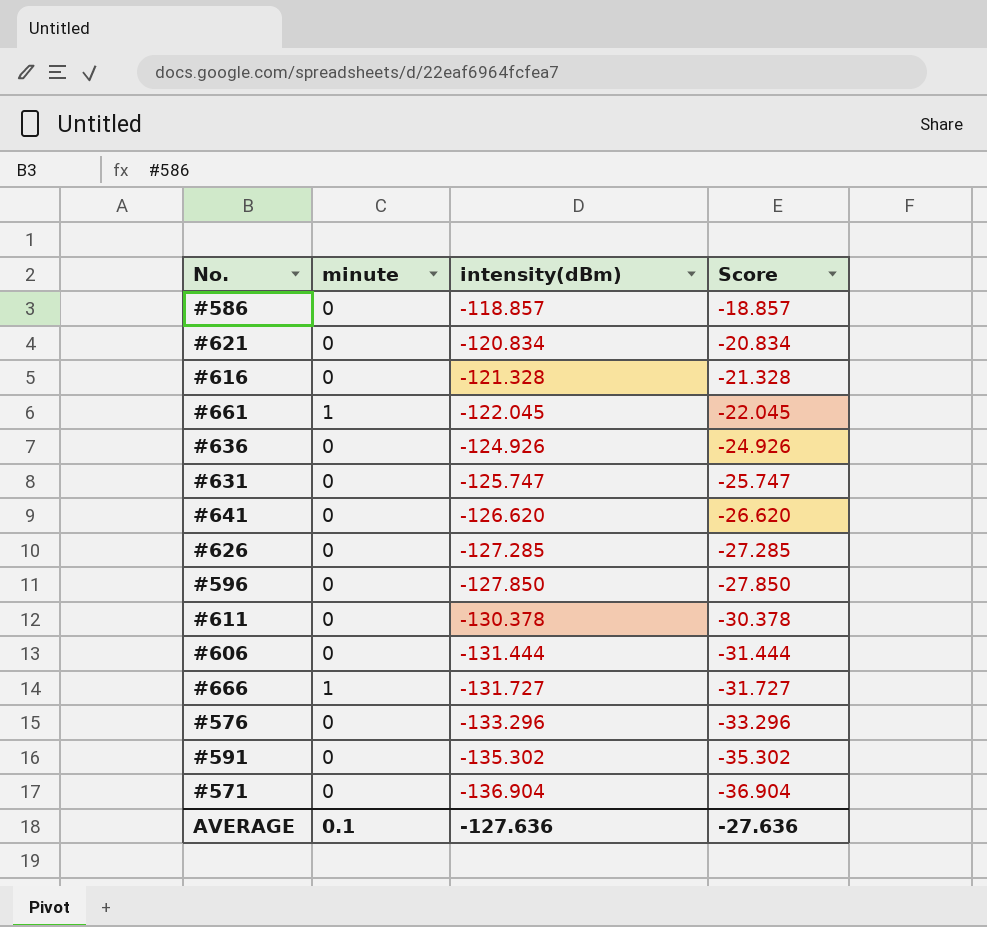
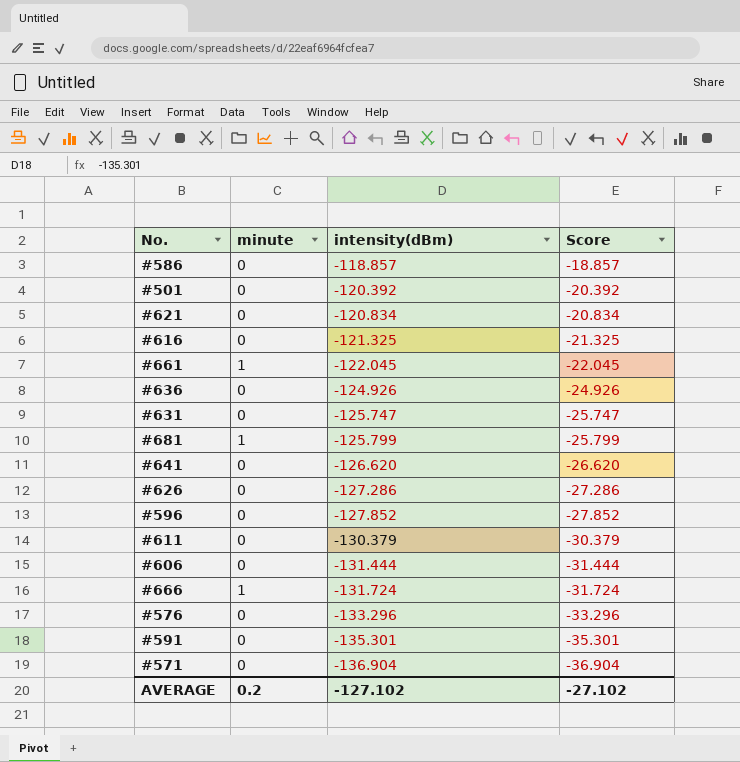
row #501: none -> 0 | -120.392 | -20.392
#616 | intensity(dBm): -121.328 -> -121.325
#616 | Score: -21.328 -> -21.325
row #681: none -> 1 | -125.799 | -25.799
#626 | intensity(dBm): -127.285 -> -127.286
#626 | Score: -27.285 -> -27.286
#596 | intensity(dBm): -127.850 -> -127.852
#596 | Score: -27.850 -> -27.852
#611 | intensity(dBm): -130.378 -> -130.379
#611 | Score: -30.378 -> -30.379
#666 | intensity(dBm): -131.727 -> -131.724
#666 | Score: -31.727 -> -31.724
#591 | intensity(dBm): -135.302 -> -135.301
#591 | Score: -35.302 -> -35.301
AVERAGE | minute: 0.1 -> 0.2
AVERAGE | intensity(dBm): -127.636 -> -127.102
AVERAGE | Score: -27.636 -> -27.102

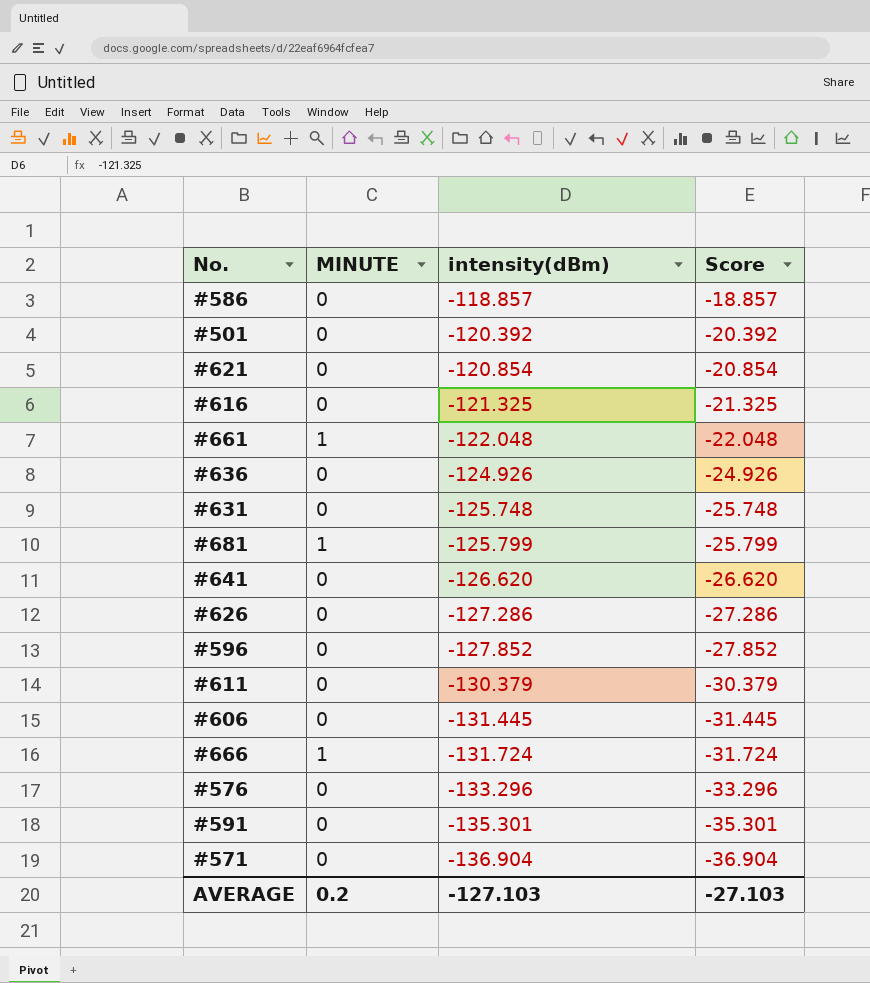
column name: minute -> MINUTE
#621 | intensity(dBm): -120.834 -> -120.854
#621 | Score: -20.834 -> -20.854
#661 | intensity(dBm): -122.045 -> -122.048
#661 | Score: -22.045 -> -22.048
#631 | intensity(dBm): -125.747 -> -125.748
#631 | Score: -25.747 -> -25.748
#606 | intensity(dBm): -131.444 -> -131.445
#606 | Score: -31.444 -> -31.445
AVERAGE | intensity(dBm): -127.102 -> -127.103
AVERAGE | Score: -27.102 -> -27.103

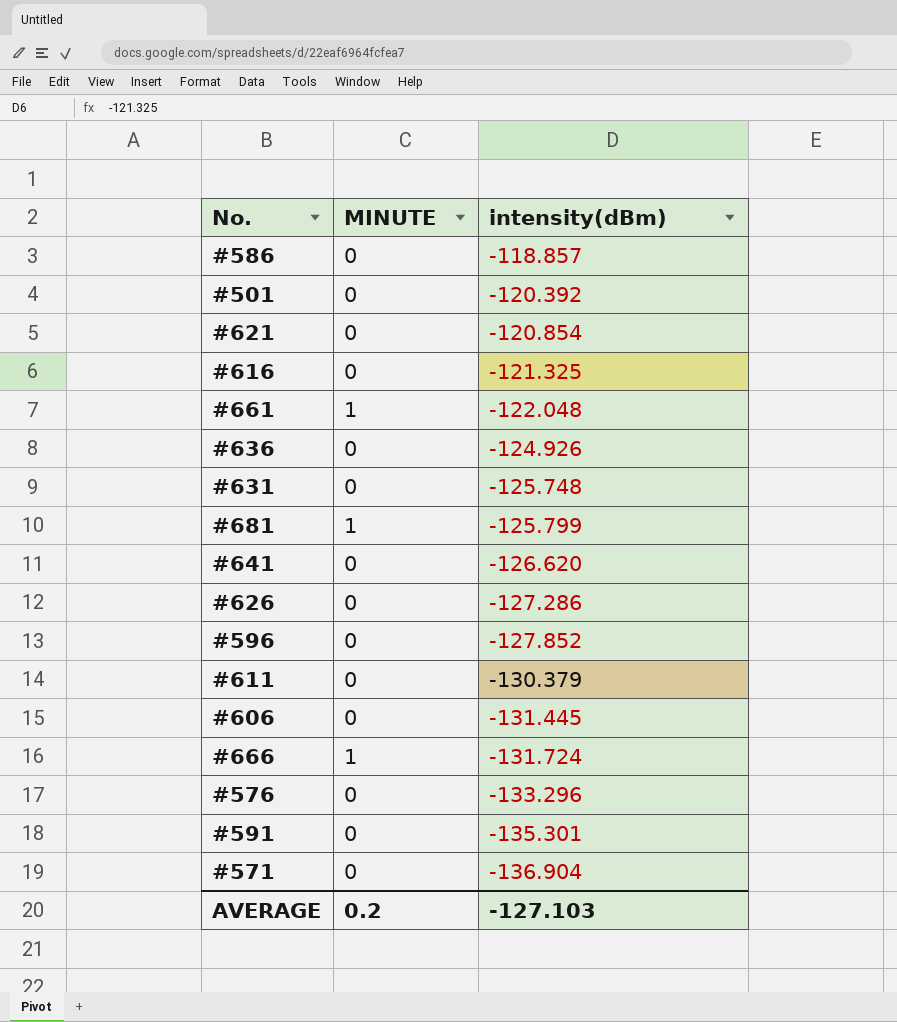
column Score | formula: [intensity(dBm)] + 100 -> none

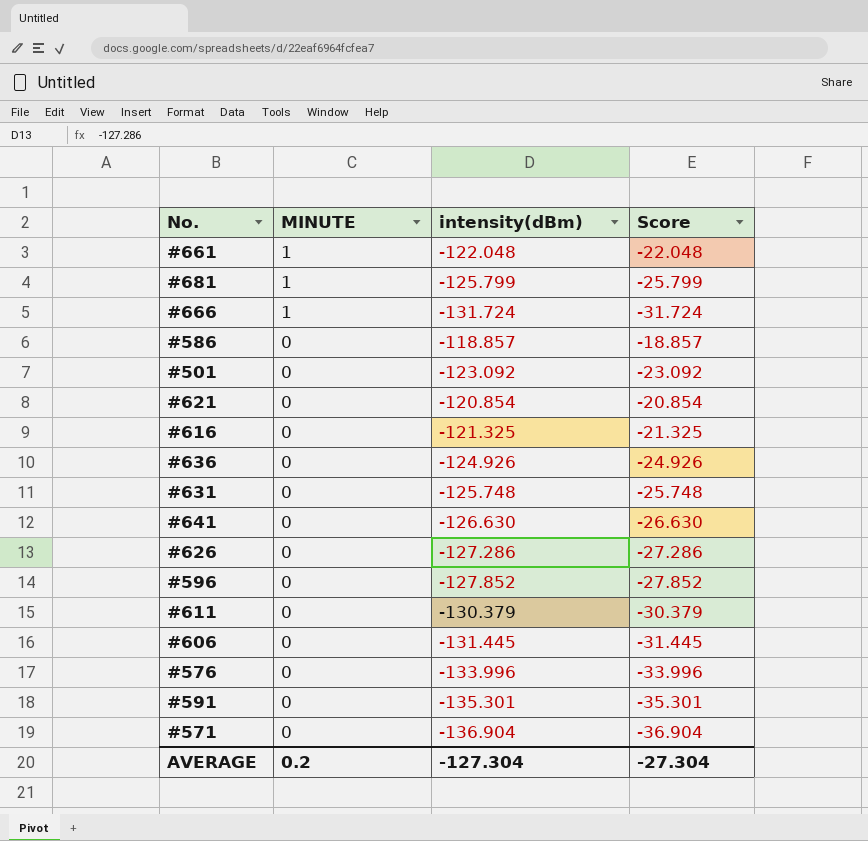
row order: intensity(dBm) descending -> MINUTE descending
column Score | formula: none -> [intensity(dBm)] + 100
#501 | intensity(dBm): -120.392 -> -123.092
#641 | intensity(dBm): -126.620 -> -126.630
#576 | intensity(dBm): -133.296 -> -133.996
AVERAGE | intensity(dBm): -127.103 -> -127.304

